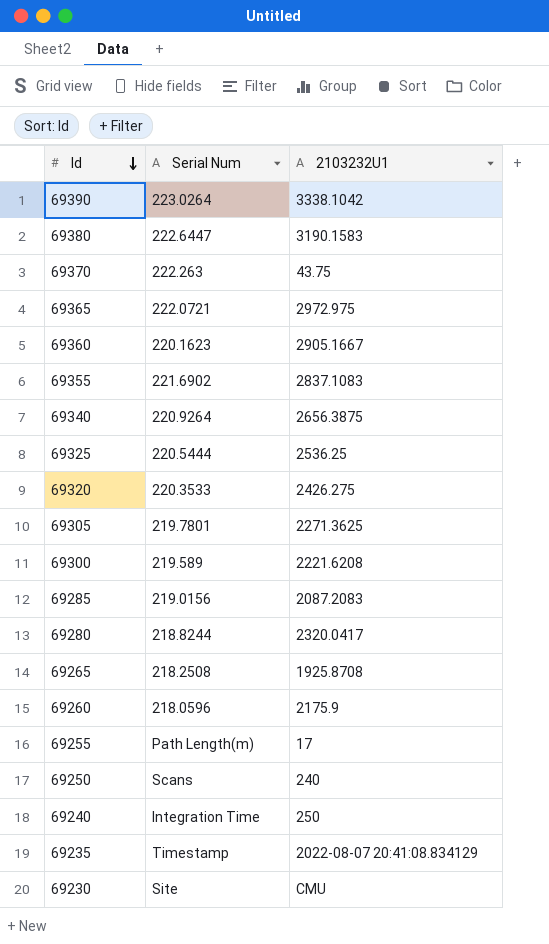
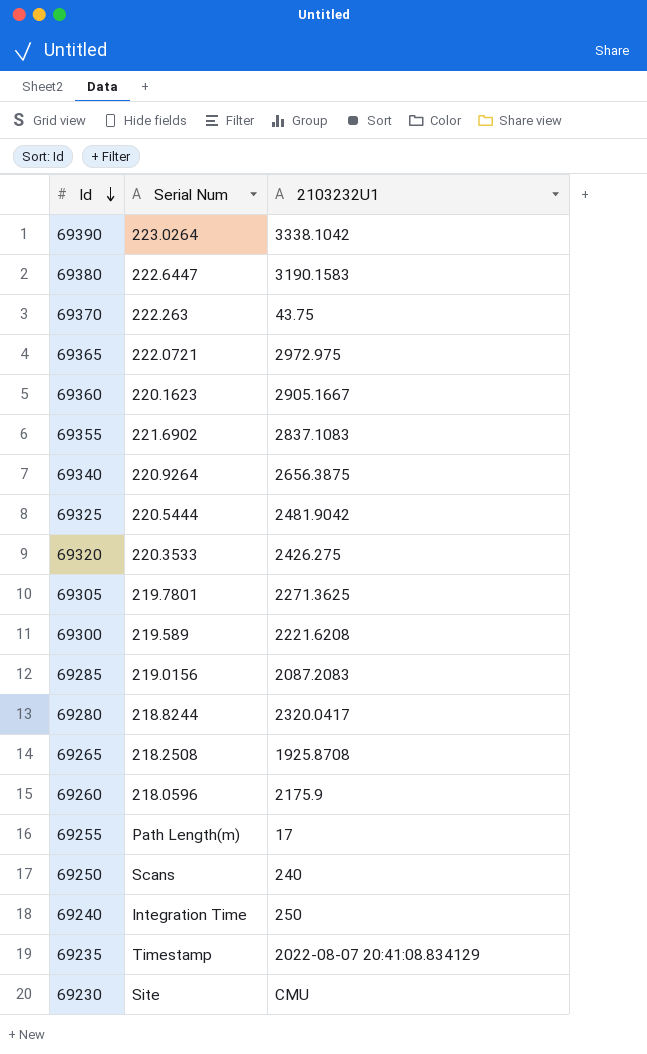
69325 | 2103232U1: 2536.25 -> 2481.9042

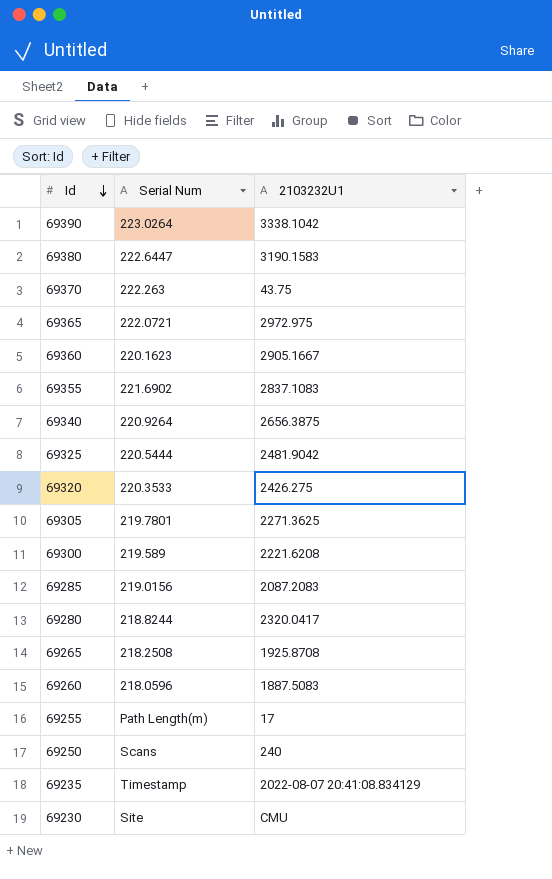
row 69240: Integration Time | 250 -> none
69260 | 2103232U1: 2175.9 -> 1887.5083

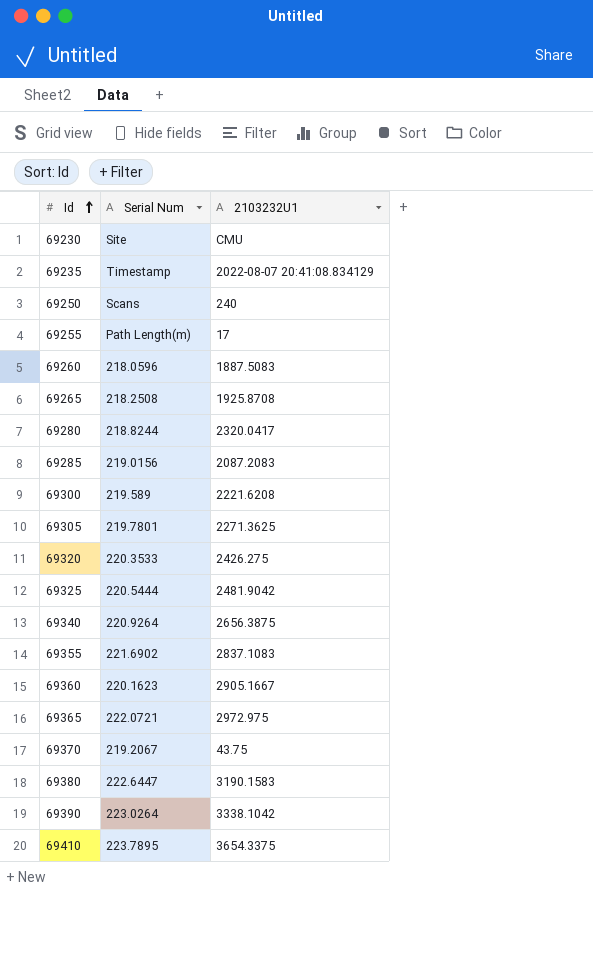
row order: Id descending -> Id ascending
69370 | Serial Num: 222.263 -> 219.2067
row 69410: none -> 223.7895 | 3654.3375

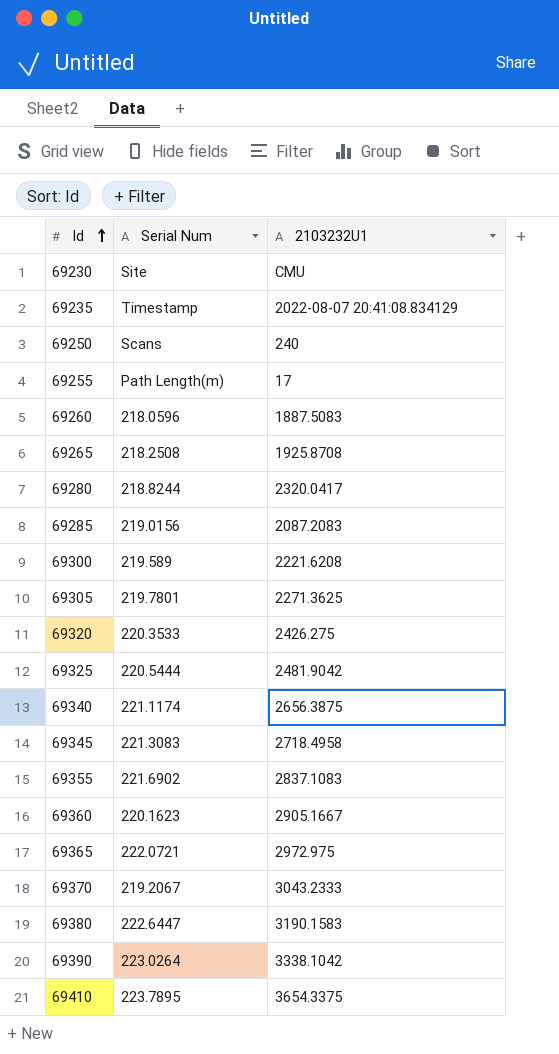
69340 | Serial Num: 220.9264 -> 221.1174
row 69345: none -> 221.3083 | 2718.4958
69370 | 2103232U1: 43.75 -> 3043.2333

